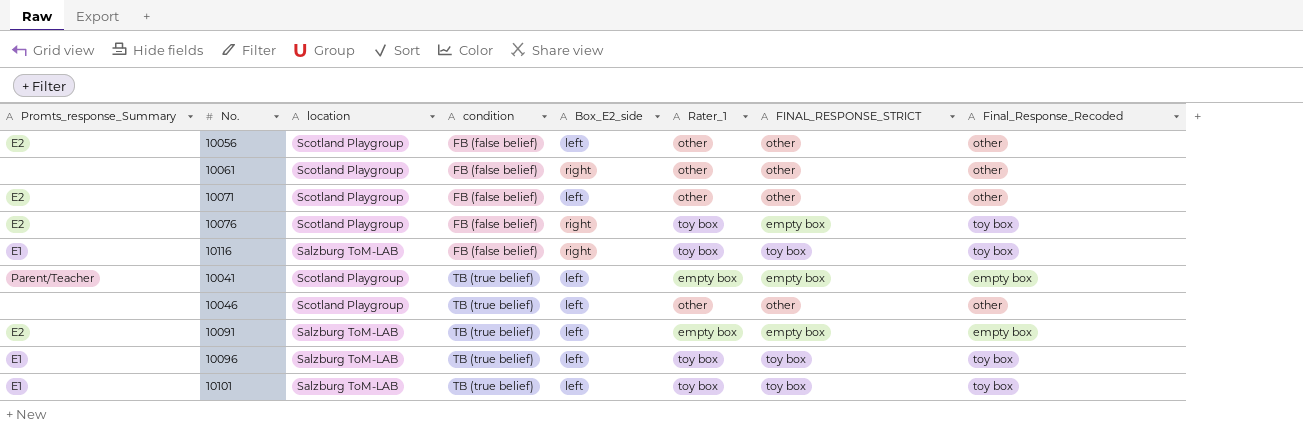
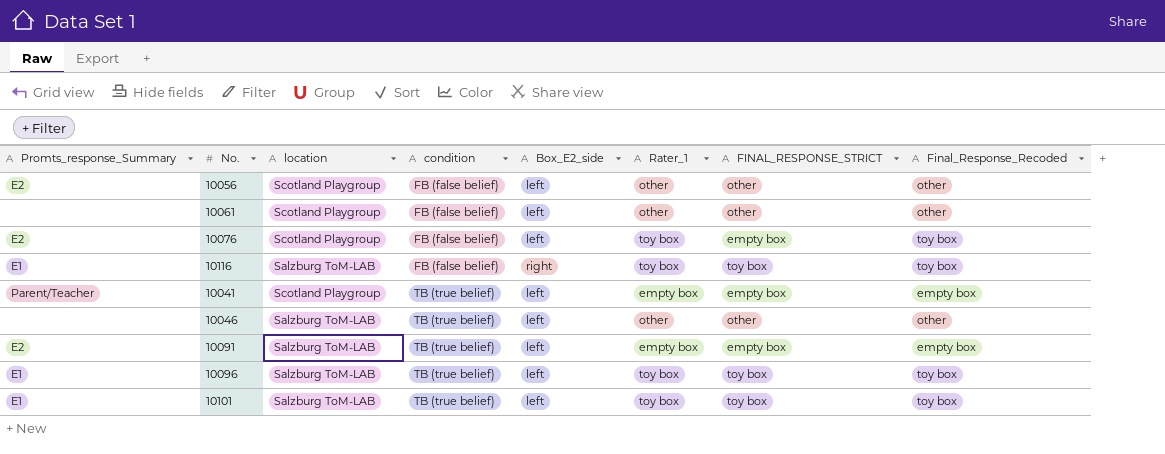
row 10071: E2 | Scotland Playgroup | FB (false belief) | left | other | other | other -> none
10061 | Box_E2_side: right -> left
10076 | Box_E2_side: right -> left
10046 | location: Scotland Playgroup -> Salzburg ToM-LAB

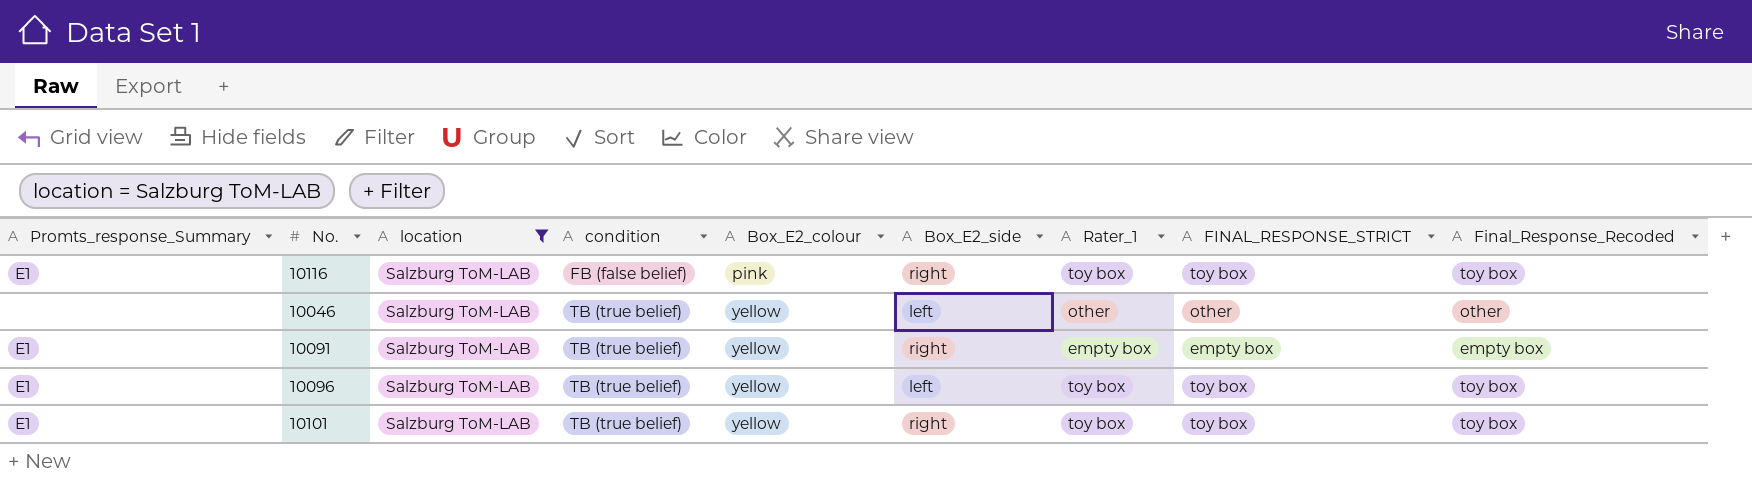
filter: none -> location = Salzburg ToM-LAB
column Box_E2_colour | position: none -> 5
10091 | Promts_response_Summary: E2 -> E1
10091 | Box_E2_side: left -> right
10101 | Box_E2_side: left -> right

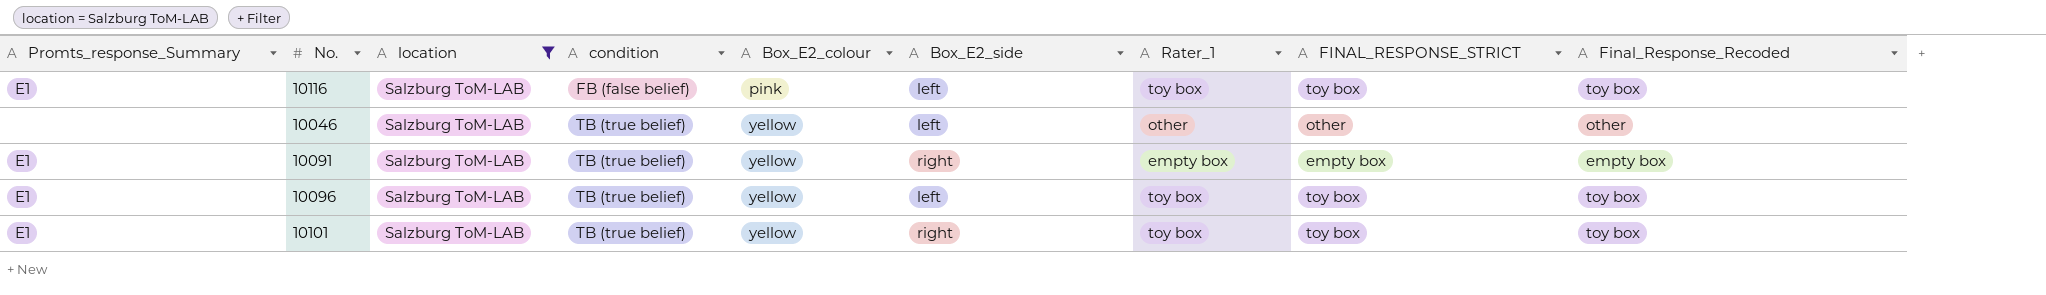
10116 | Box_E2_side: right -> left

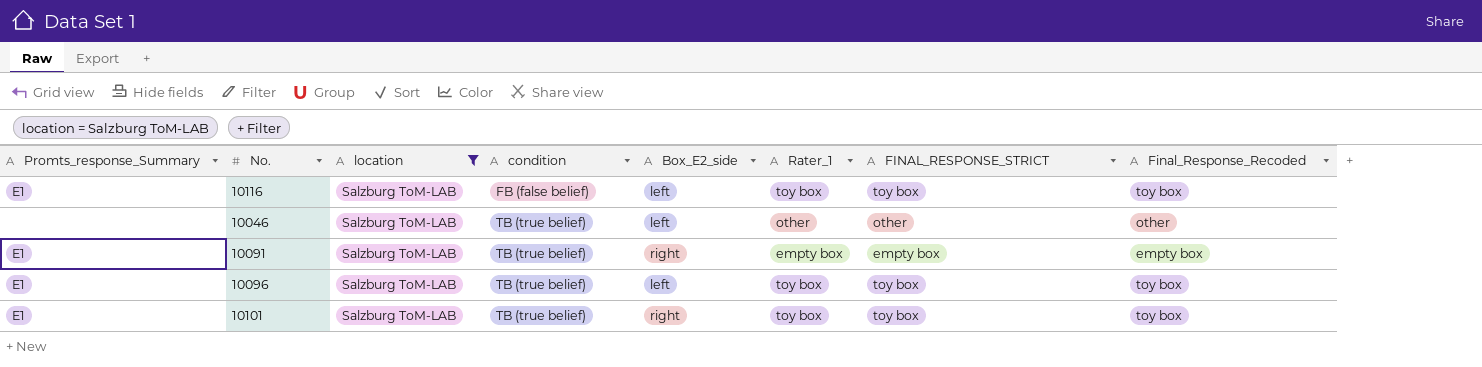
column Box_E2_colour | position: 5 -> none

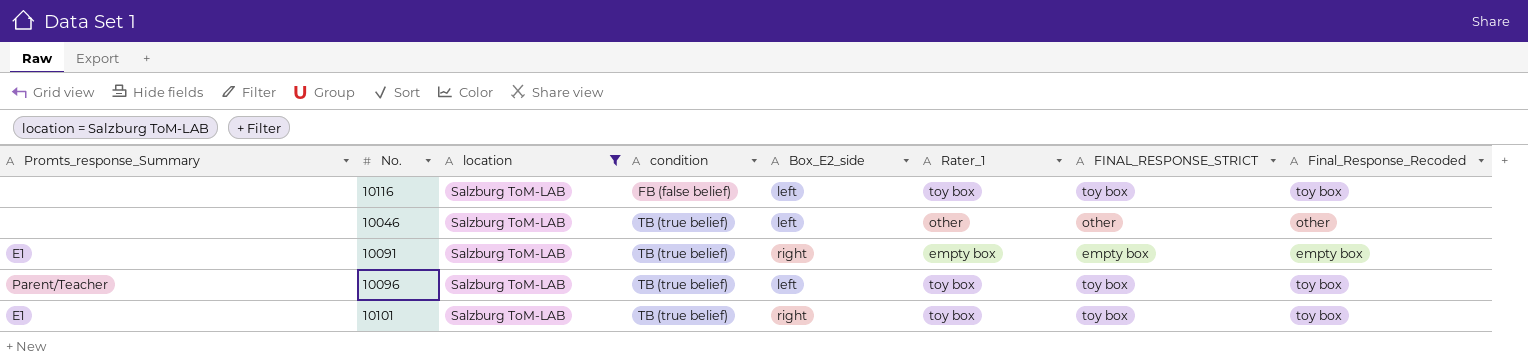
10116 | Promts_response_Summary: E1 -> none
10096 | Promts_response_Summary: E1 -> Parent/Teacher

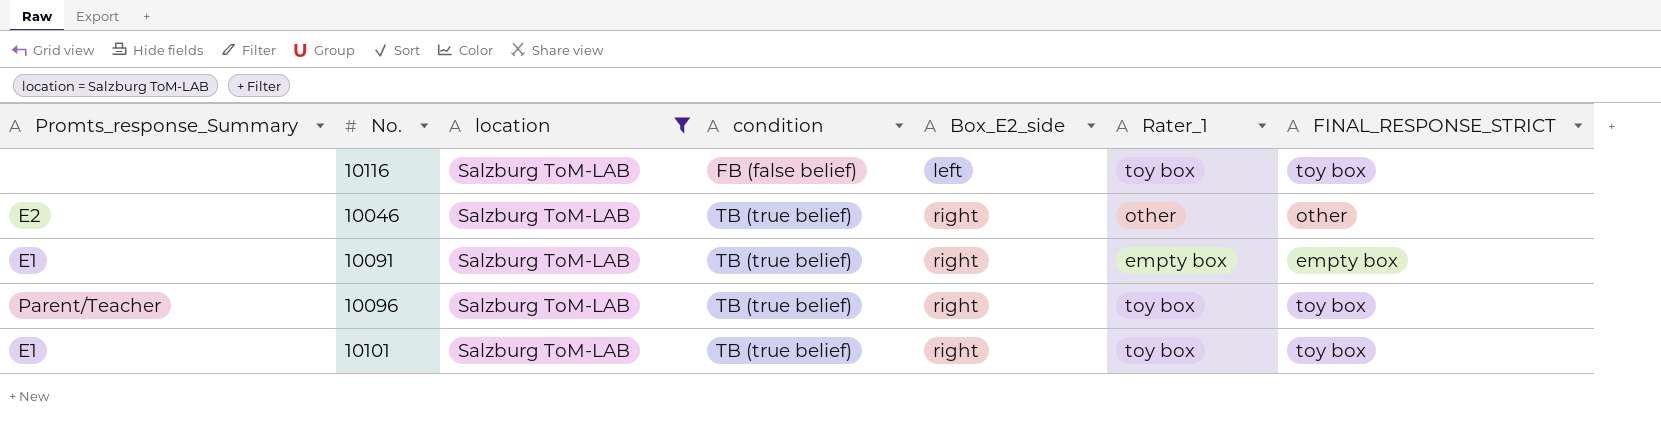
column Final_Response_Recoded | position: 8 -> none
10046 | Promts_response_Summary: none -> E2
10046 | Box_E2_side: left -> right
10096 | Box_E2_side: left -> right

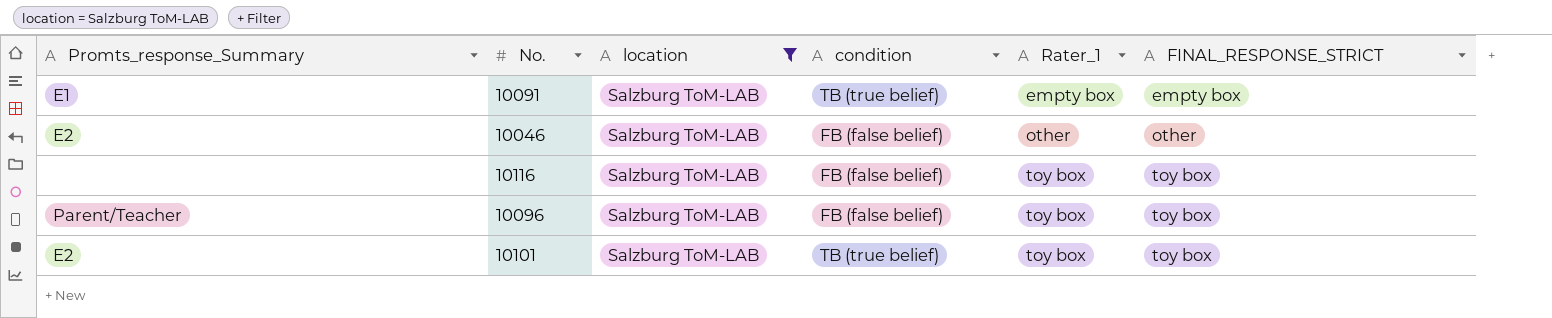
row order: condition ascending -> Rater_1 ascending
column Box_E2_side | position: 5 -> none
10046 | condition: TB (true belief) -> FB (false belief)
10096 | condition: TB (true belief) -> FB (false belief)
10101 | Promts_response_Summary: E1 -> E2

